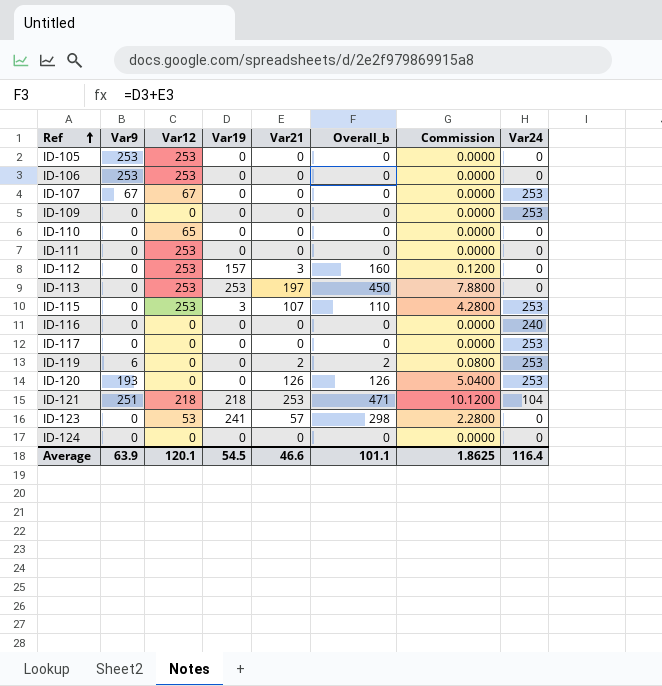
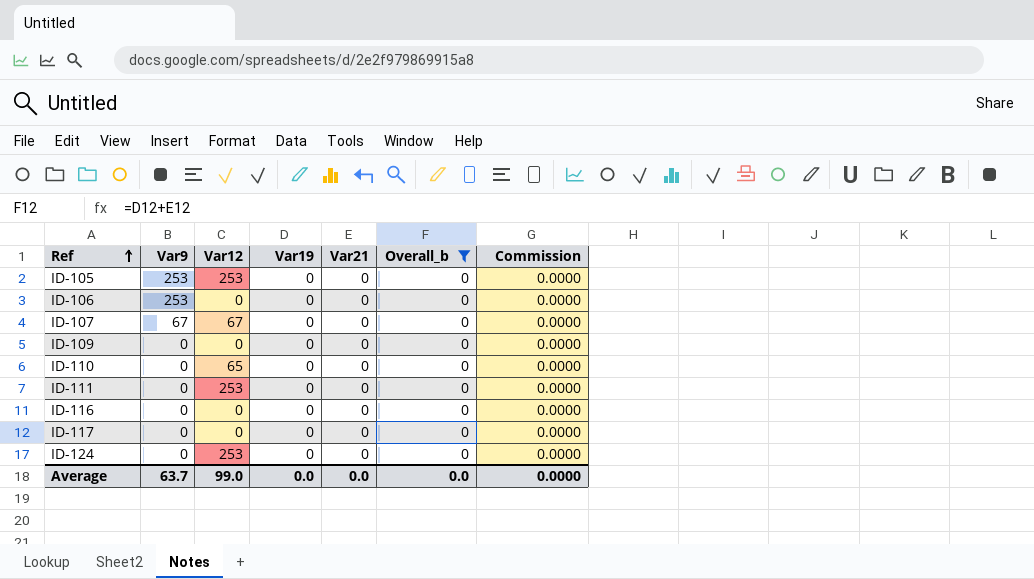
filter: none -> Overall_b = 0
column Var24 | position: 8 -> none
ID-106 | Var12: 253 -> 0
ID-124 | Var12: 0 -> 253
Average | Var9: 63.9 -> 63.7
Average | Var12: 120.1 -> 99.0
Average | Var19: 54.5 -> 0.0
Average | Var21: 46.6 -> 0.0
Average | Overall_b: 101.1 -> 0.0
Average | Commission: 1.8625 -> 0.0000

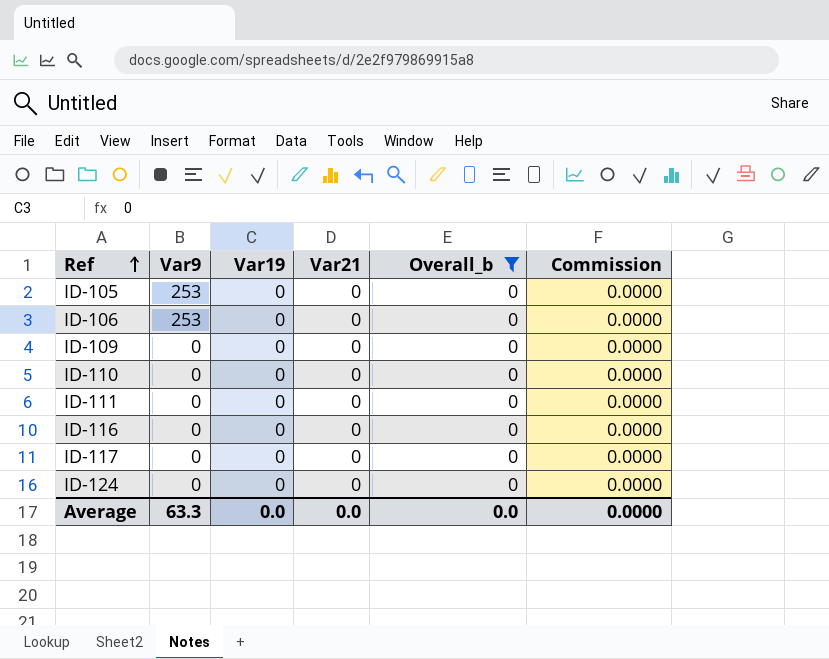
column Var12 | position: 3 -> none
row ID-107: 67 | 67 | 0 | 0 | 0 | 0.0000 -> none
Average | Var9: 63.7 -> 63.3

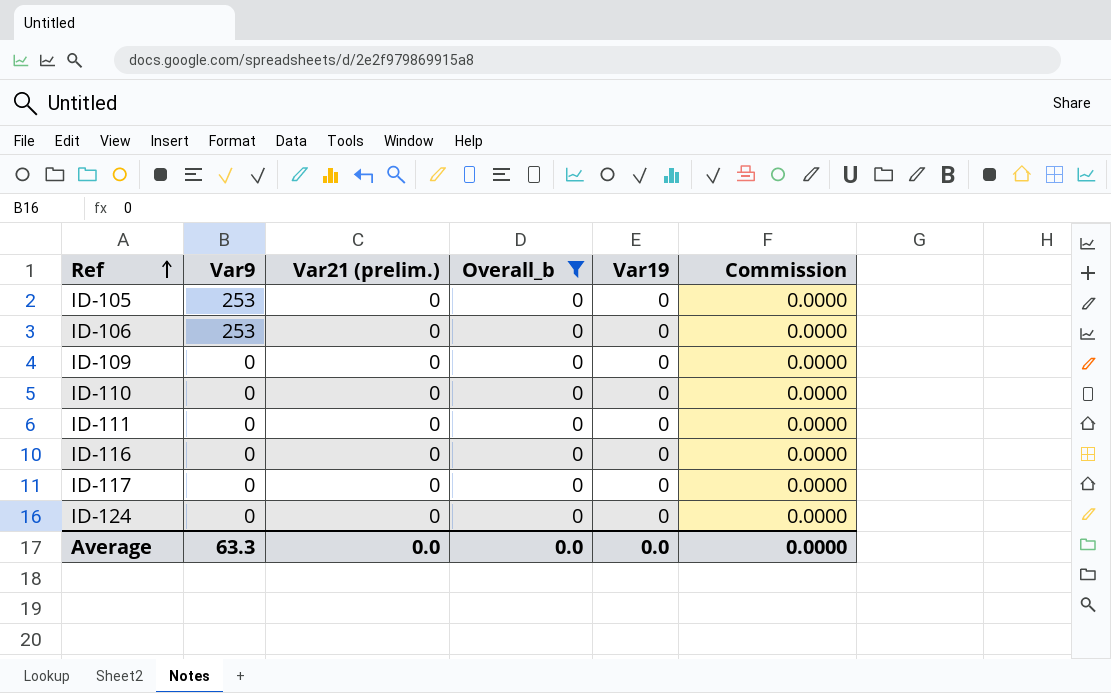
column name: Var21 -> Var21 (prelim.)
column Var19 | position: 3 -> 5

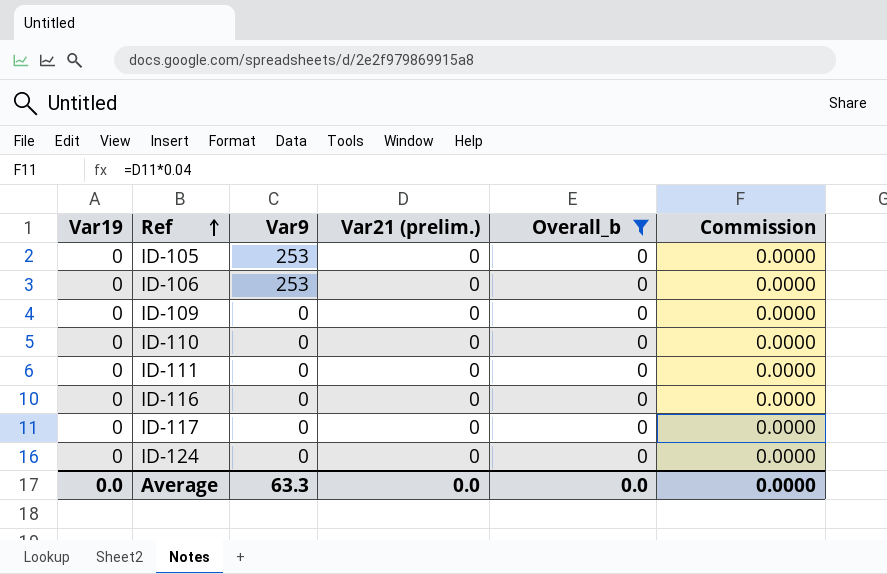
column Var19 | position: 5 -> 1

